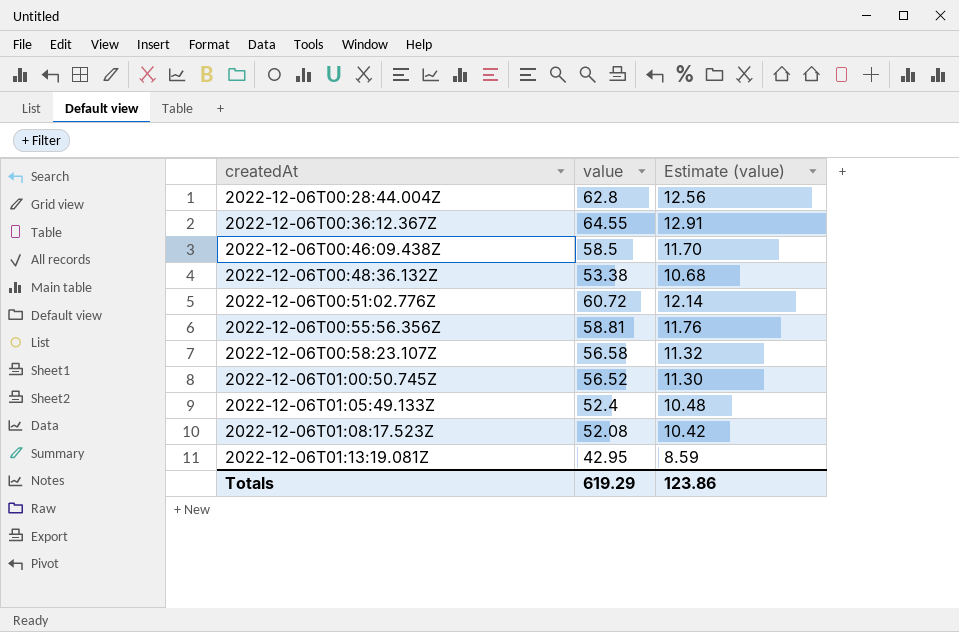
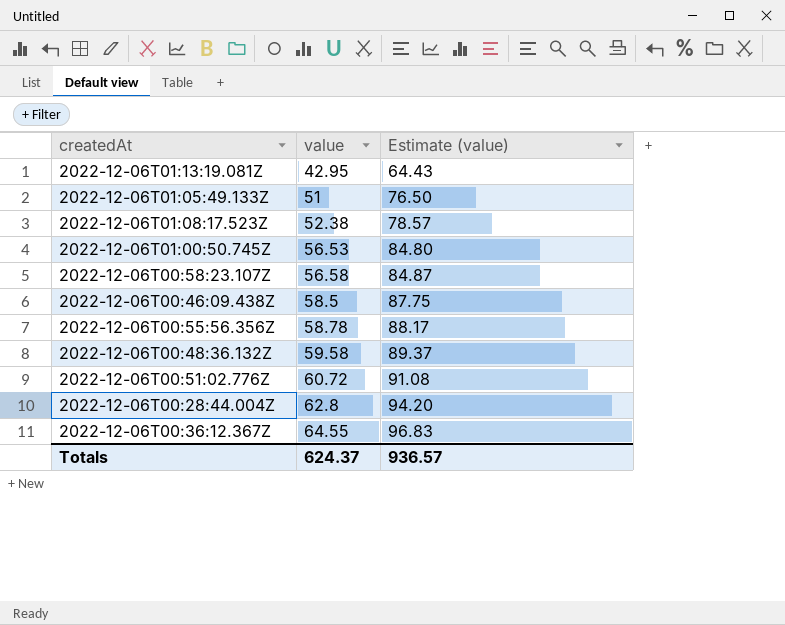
row order: createdAt ascending -> value ascending
column Estimate (value) | formula: [value] * 0.2 -> [value] * 1.5
2022-12-06T01:05:49.133Z | value: 52.4 -> 51
2022-12-06T01:08:17.523Z | value: 52.08 -> 52.38
2022-12-06T01:00:50.745Z | value: 56.52 -> 56.53
2022-12-06T00:55:56.356Z | value: 58.81 -> 58.78
2022-12-06T00:48:36.132Z | value: 53.38 -> 59.58
Totals | value: 619.29 -> 624.37
Totals | Estimate (value): 123.86 -> 936.57

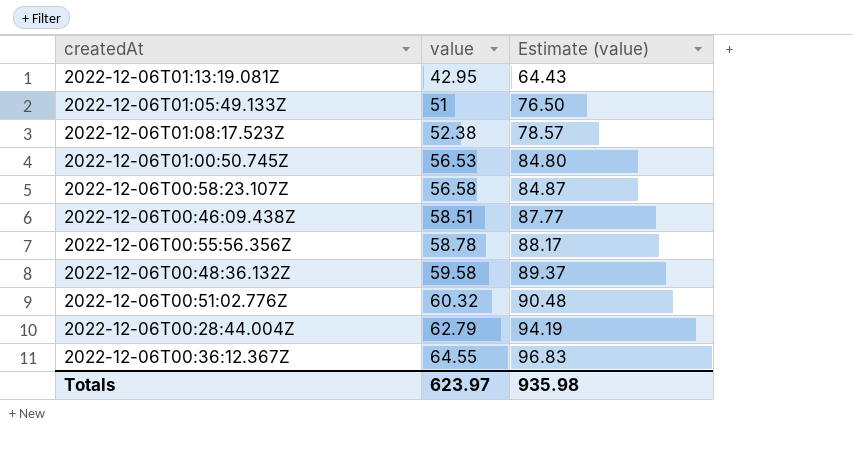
2022-12-06T00:46:09.438Z | value: 58.5 -> 58.51
2022-12-06T00:46:09.438Z | Estimate (value): 87.75 -> 87.77
2022-12-06T00:51:02.776Z | value: 60.72 -> 60.32
2022-12-06T00:51:02.776Z | Estimate (value): 91.08 -> 90.48
2022-12-06T00:28:44.004Z | value: 62.8 -> 62.79
2022-12-06T00:28:44.004Z | Estimate (value): 94.20 -> 94.19
Totals | value: 624.37 -> 623.97
Totals | Estimate (value): 936.57 -> 935.98

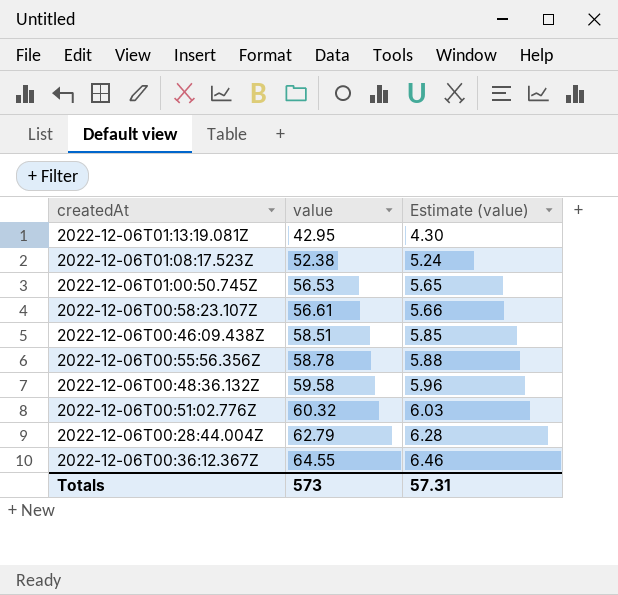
column Estimate (value) | formula: [value] * 1.5 -> [value] * 0.1
row 2022-12-06T01:05:49.133Z: 51 | 76.50 -> none
2022-12-06T00:58:23.107Z | value: 56.58 -> 56.61
Totals | value: 623.97 -> 573
Totals | Estimate (value): 935.98 -> 57.31

